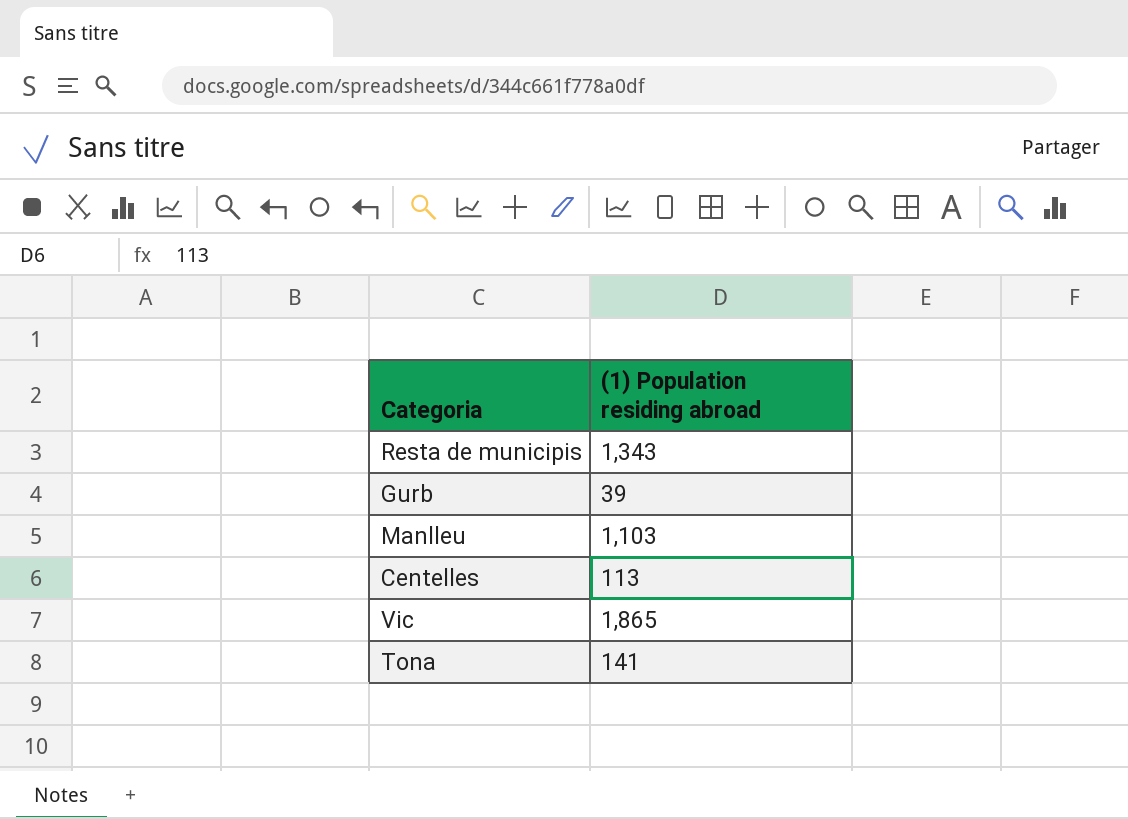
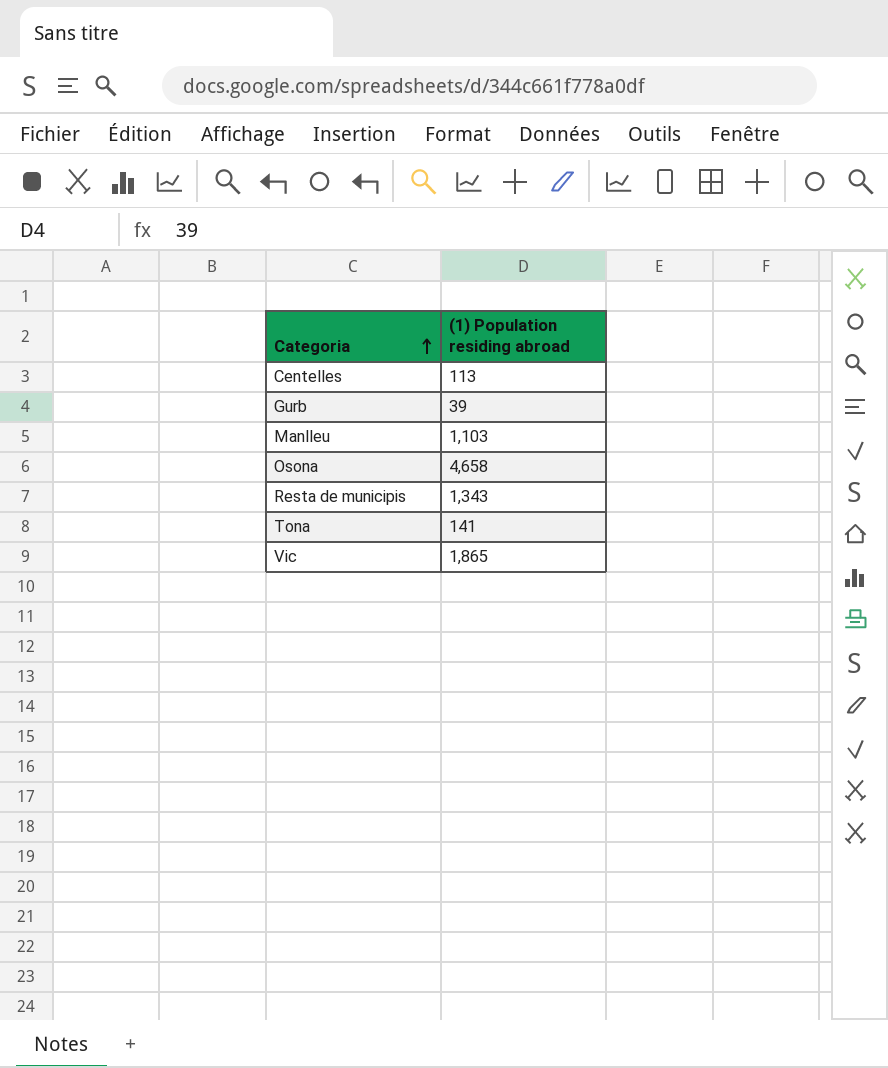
row order: none -> Categoria ascending
row Osona: none -> 4,658

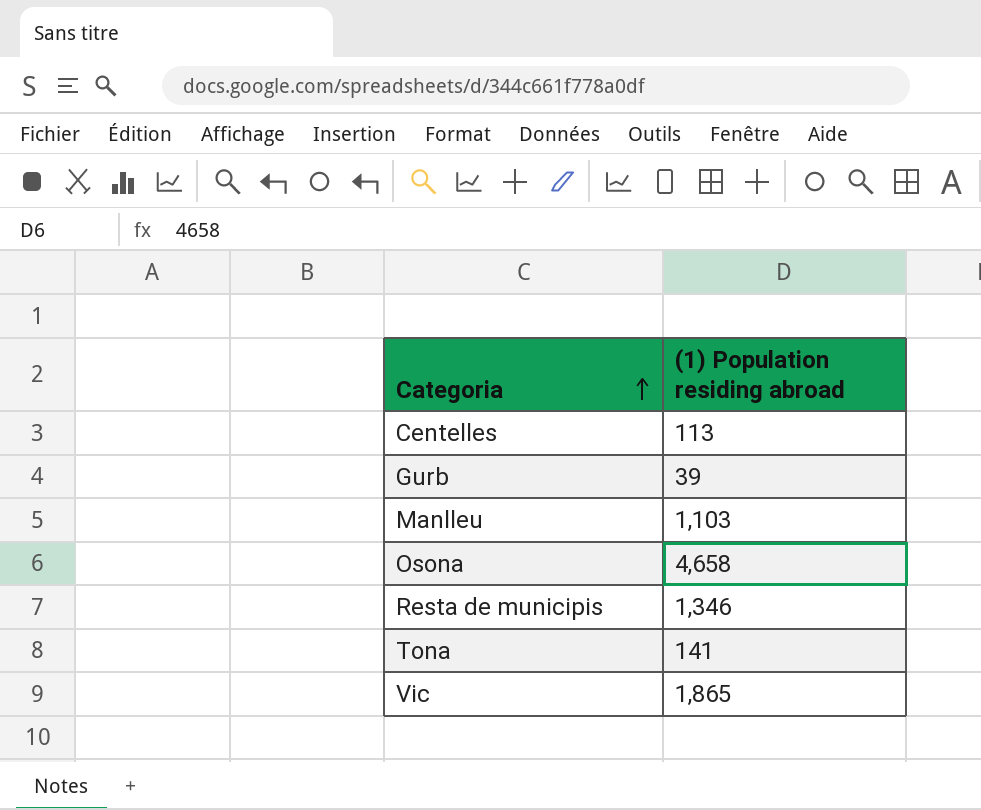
Resta de municipis | (1) Population residing abroad: 1,343 -> 1,346

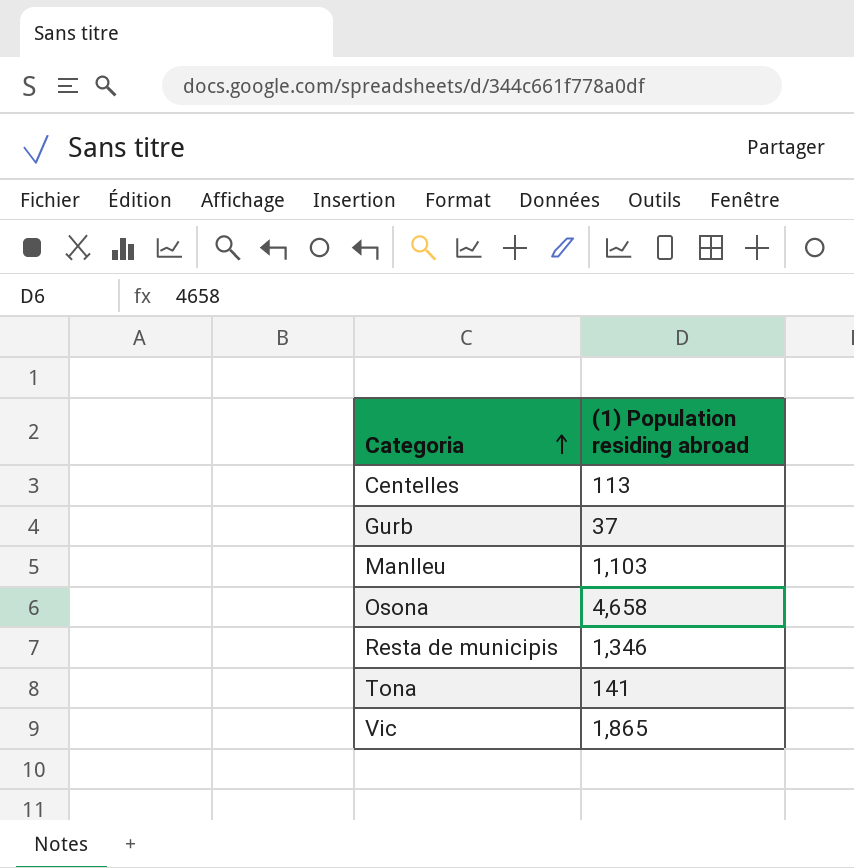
Gurb | (1) Population residing abroad: 39 -> 37

